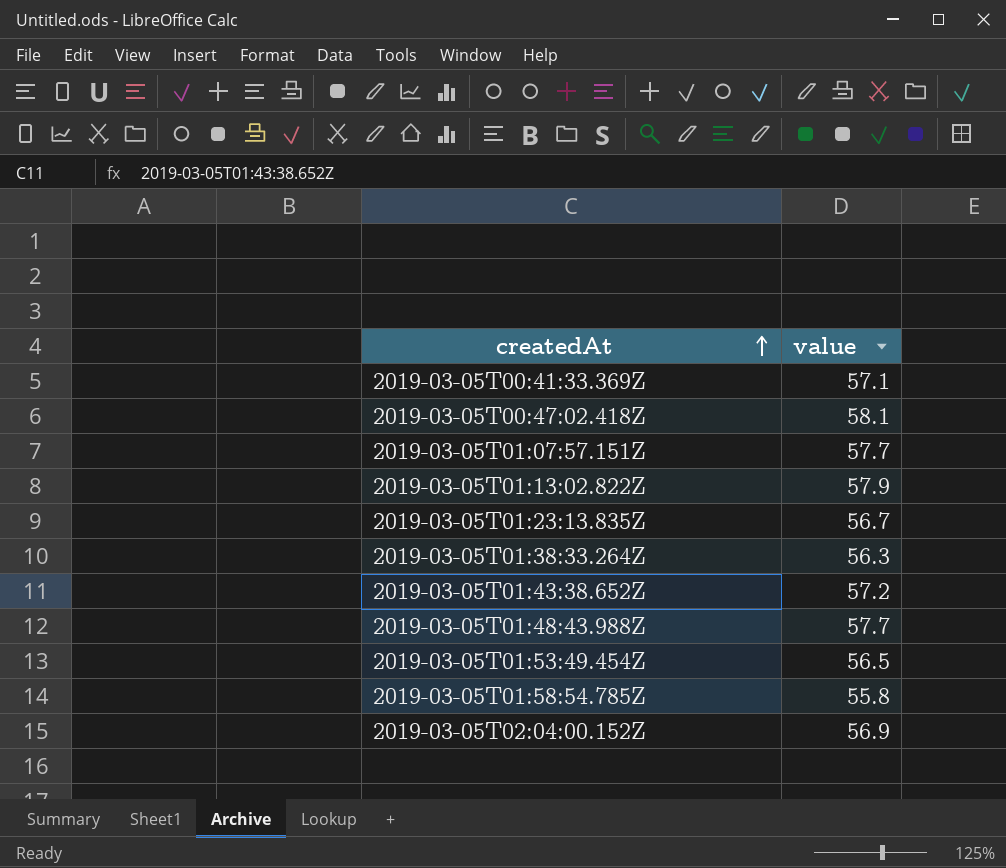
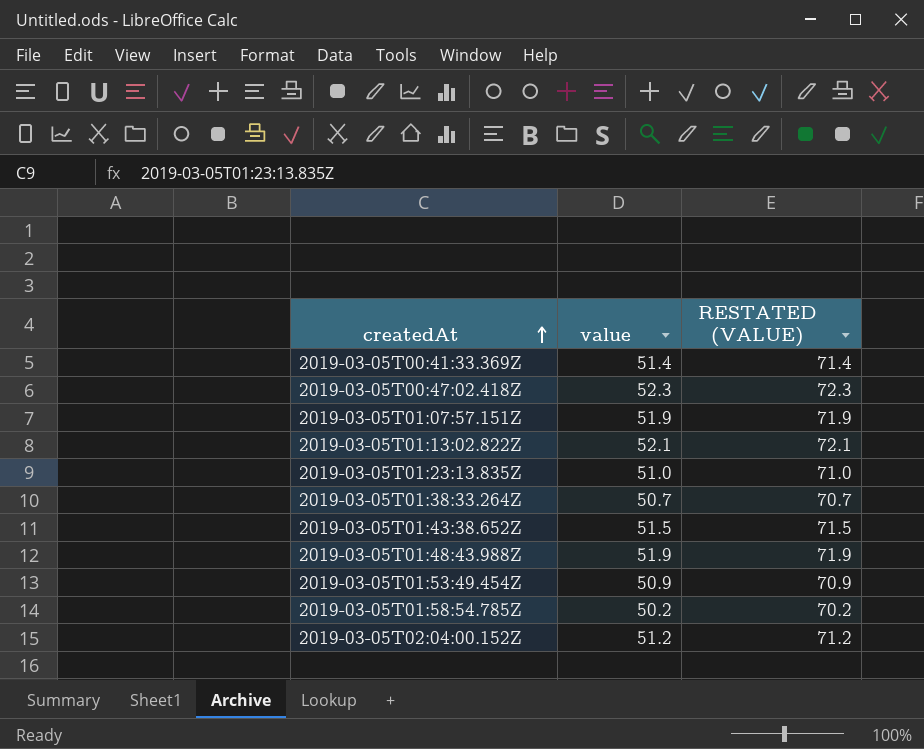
column RESTATED (VALUE) | formula: none -> [value] + 20
2019-03-05T00:41:33.369Z | value: 57.1 -> 51.4
2019-03-05T00:47:02.418Z | value: 58.1 -> 52.3
2019-03-05T01:07:57.151Z | value: 57.7 -> 51.9
2019-03-05T01:13:02.822Z | value: 57.9 -> 52.1
2019-03-05T01:23:13.835Z | value: 56.7 -> 51.0
2019-03-05T01:38:33.264Z | value: 56.3 -> 50.7
2019-03-05T01:43:38.652Z | value: 57.2 -> 51.5
2019-03-05T01:48:43.988Z | value: 57.7 -> 51.9
2019-03-05T01:53:49.454Z | value: 56.5 -> 50.9
2019-03-05T01:58:54.785Z | value: 55.8 -> 50.2
2019-03-05T02:04:00.152Z | value: 56.9 -> 51.2

